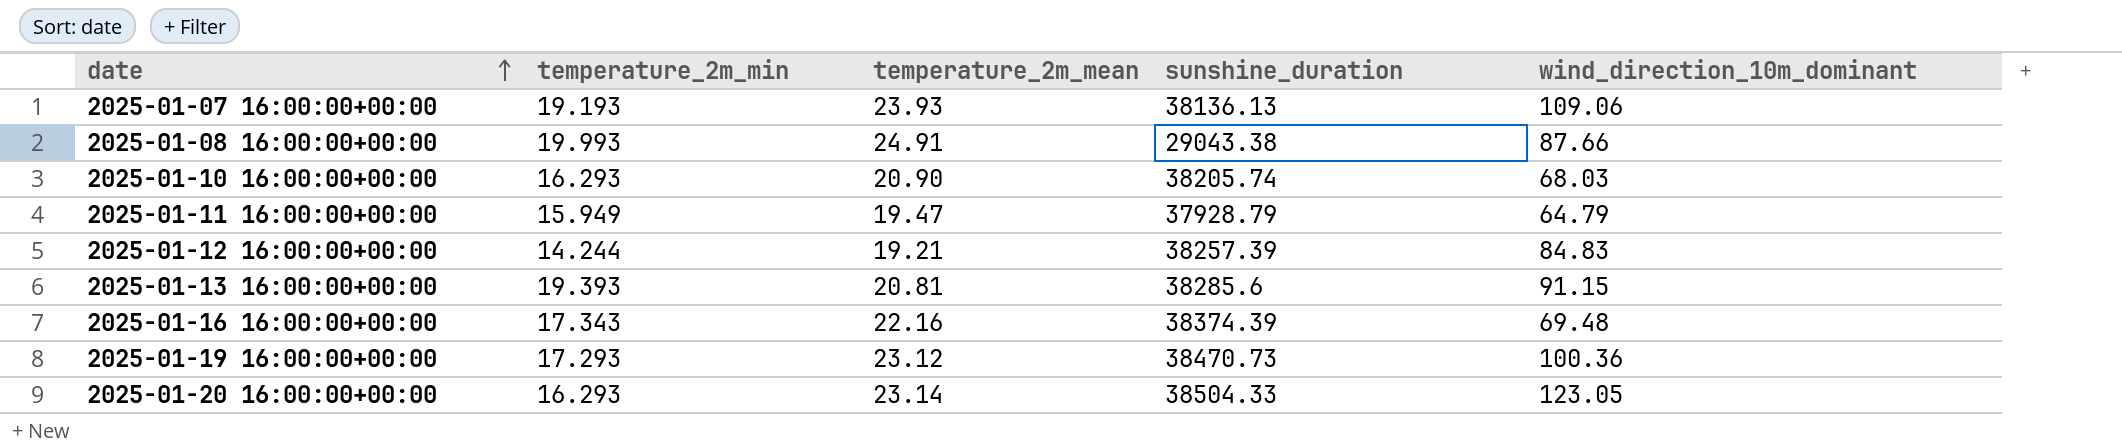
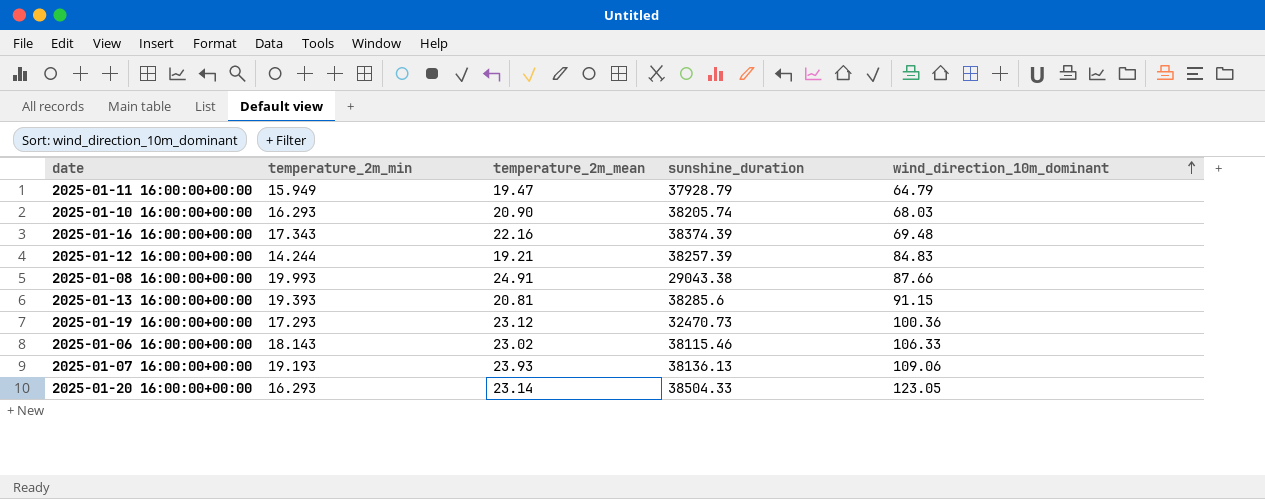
row order: date ascending -> wind_direction_10m_dominant ascending
2025-01-19 16:00:00+00:00 | sunshine_duration: 38470.73 -> 32470.73
row 2025-01-06 16:00:00+00:00: none -> 18.143 | 23.02 | 38115.46 | 106.33

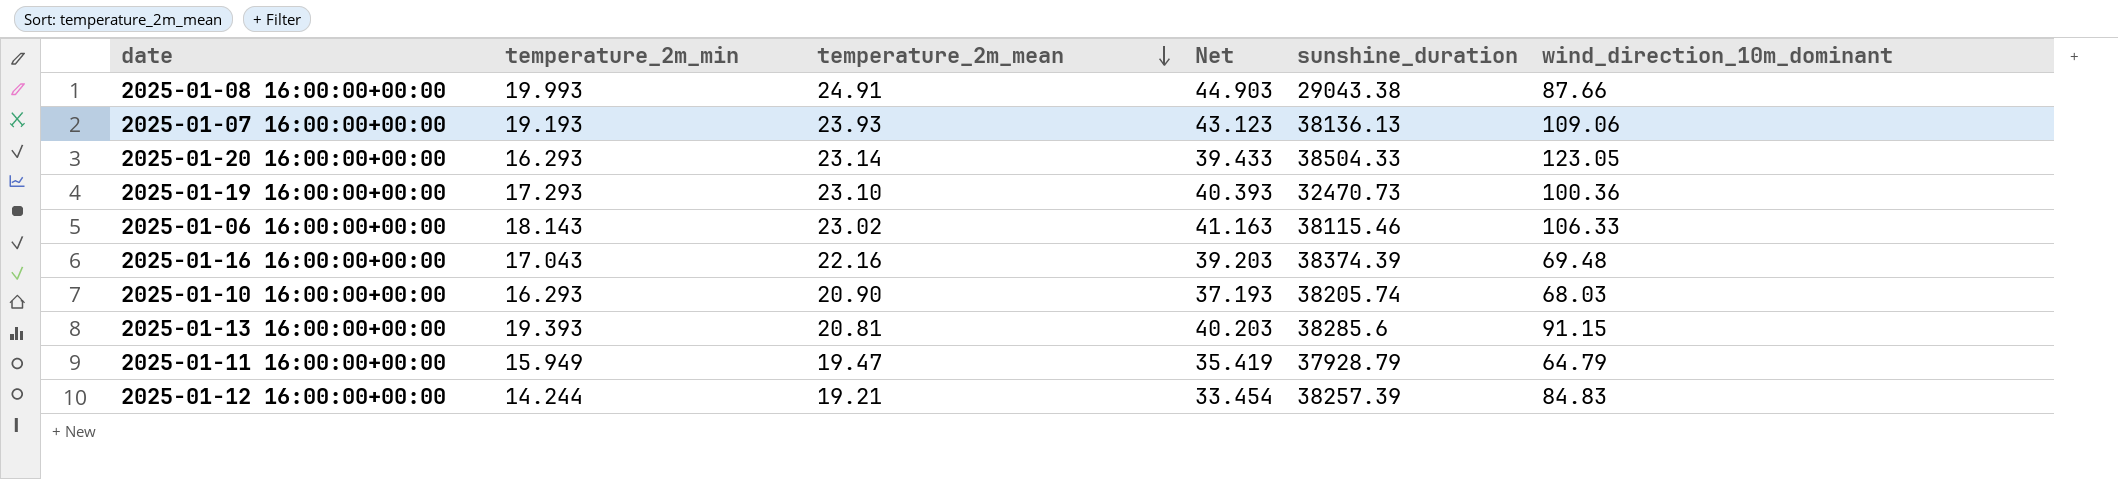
row order: wind_direction_10m_dominant ascending -> temperature_2m_mean descending
column Net | formula: none -> [temperature_2m_min] + [temperature_2m_mean]
2025-01-19 16:00:00+00:00 | temperature_2m_mean: 23.12 -> 23.10
2025-01-16 16:00:00+00:00 | temperature_2m_min: 17.343 -> 17.043

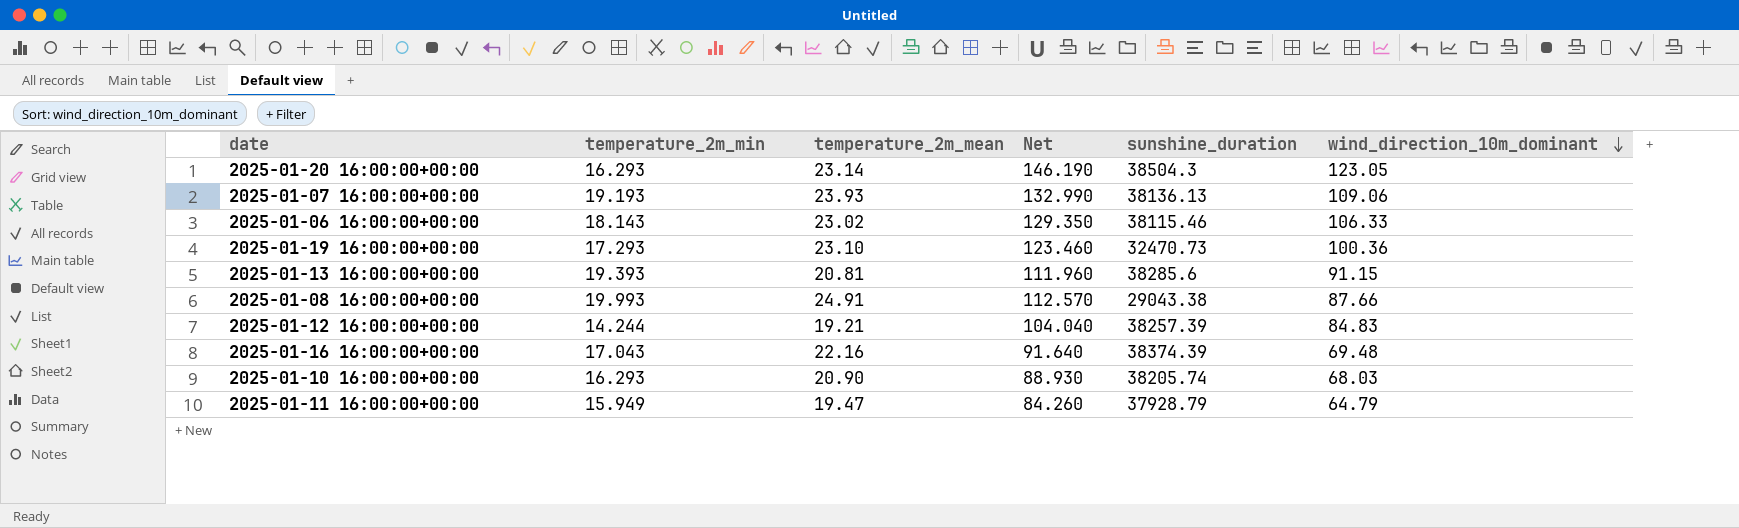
row order: temperature_2m_mean descending -> wind_direction_10m_dominant descending
column Net | formula: [temperature_2m_min] + [temperature_2m_mean] -> [temperature_2m_mean] + [wind_direction_10m_dominant]
2025-01-20 16:00:00+00:00 | sunshine_duration: 38504.33 -> 38504.3

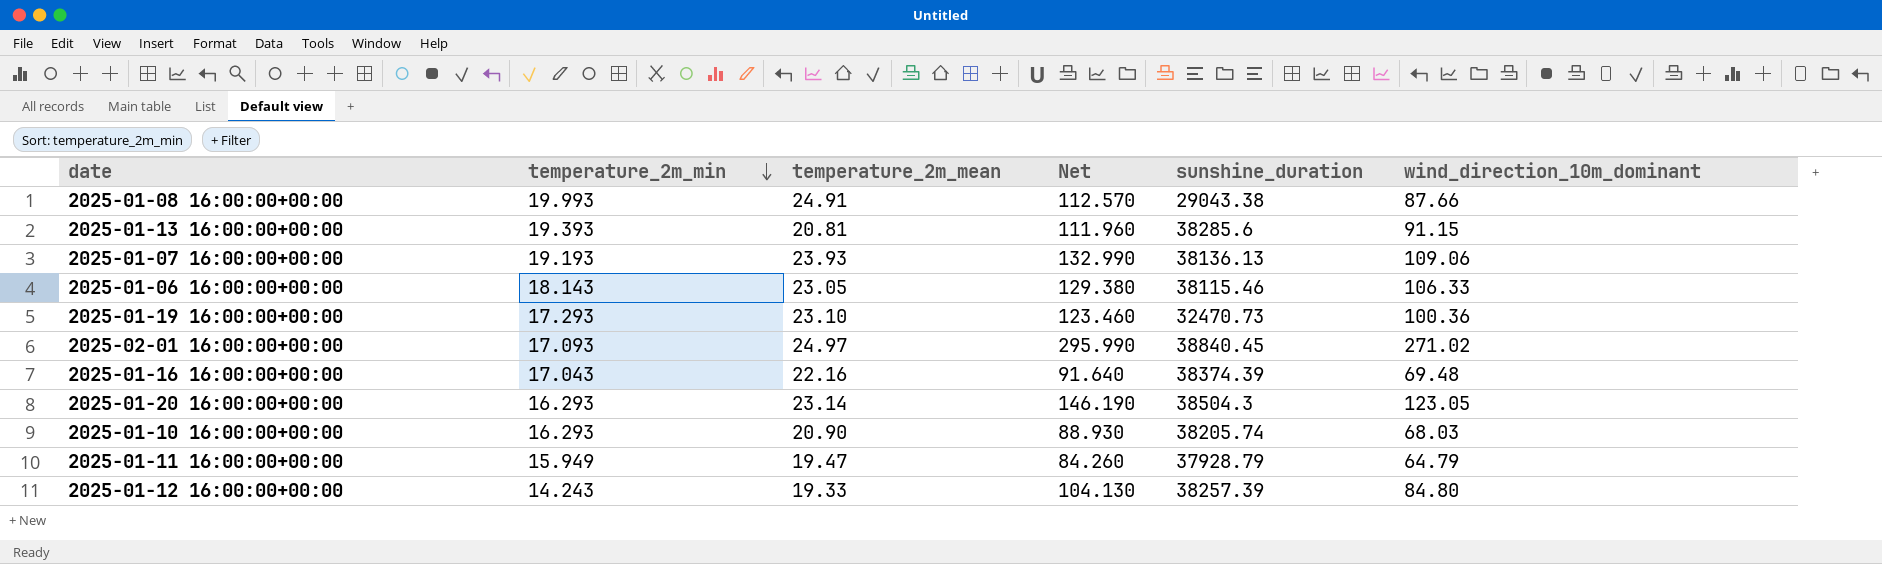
row order: wind_direction_10m_dominant descending -> temperature_2m_min descending
2025-01-06 16:00:00+00:00 | temperature_2m_mean: 23.02 -> 23.05
2025-01-06 16:00:00+00:00 | Net: 129.350 -> 129.380
row 2025-02-01 16:00:00+00:00: none -> 17.093 | 24.97 | 295.990 | 38840.45 | 271.02
2025-01-12 16:00:00+00:00 | temperature_2m_min: 14.244 -> 14.243
2025-01-12 16:00:00+00:00 | temperature_2m_mean: 19.21 -> 19.33
2025-01-12 16:00:00+00:00 | Net: 104.040 -> 104.130
2025-01-12 16:00:00+00:00 | wind_direction_10m_dominant: 84.83 -> 84.80

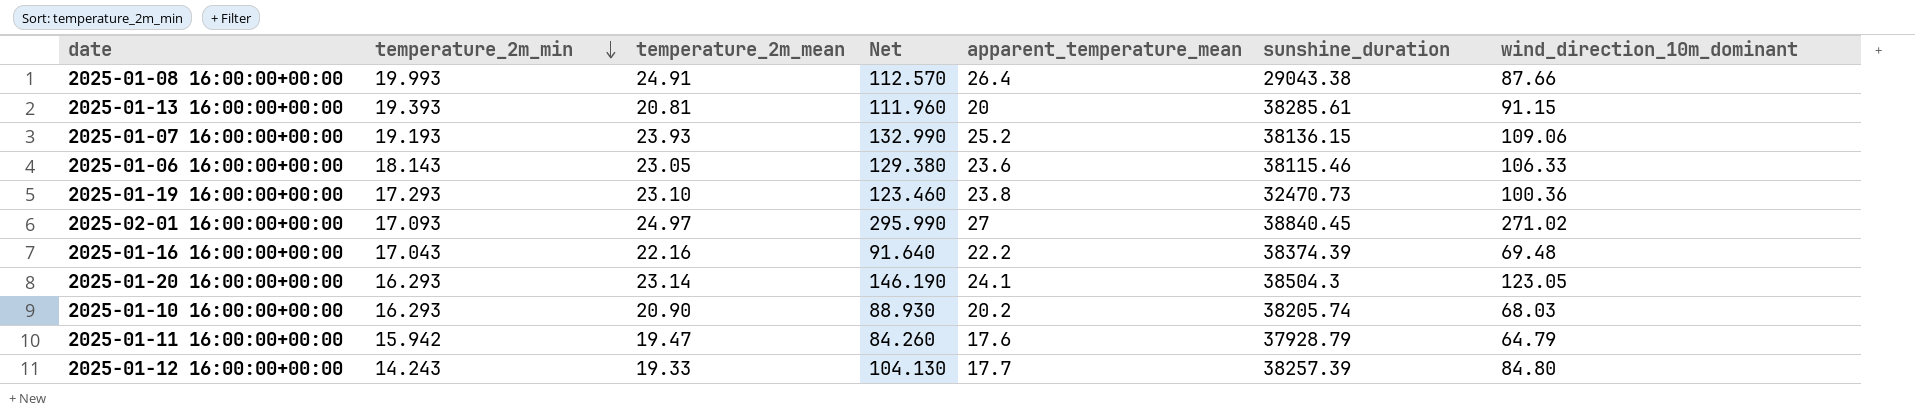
column apparent_temperature_mean | position: none -> 5
2025-01-13 16:00:00+00:00 | sunshine_duration: 38285.6 -> 38285.61
2025-01-07 16:00:00+00:00 | sunshine_duration: 38136.13 -> 38136.15
2025-01-11 16:00:00+00:00 | temperature_2m_min: 15.949 -> 15.942

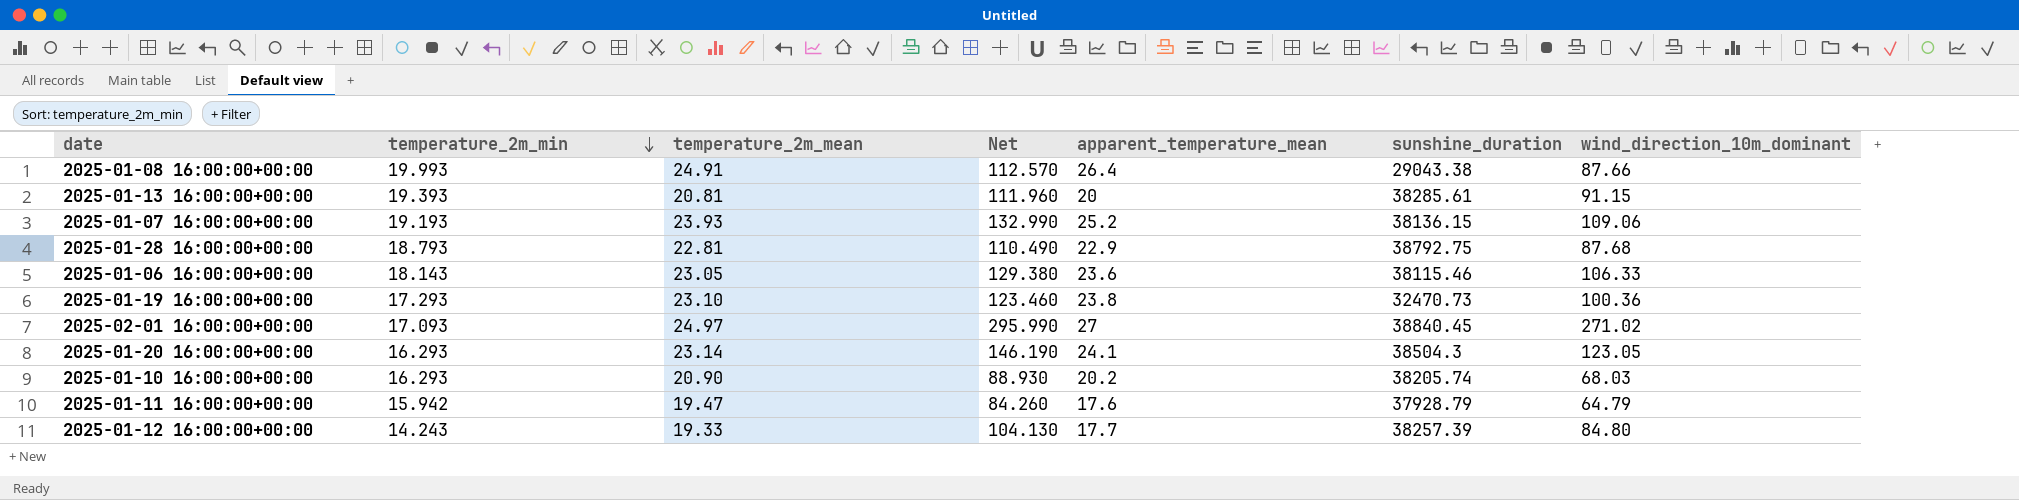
row 2025-01-16 16:00:00+00:00: 17.043 | 22.16 | 91.640 | 22.2 | 38374.39 | 69.48 -> none
row 2025-01-28 16:00:00+00:00: none -> 18.793 | 22.81 | 110.490 | 22.9 | 38792.75 | 87.68

